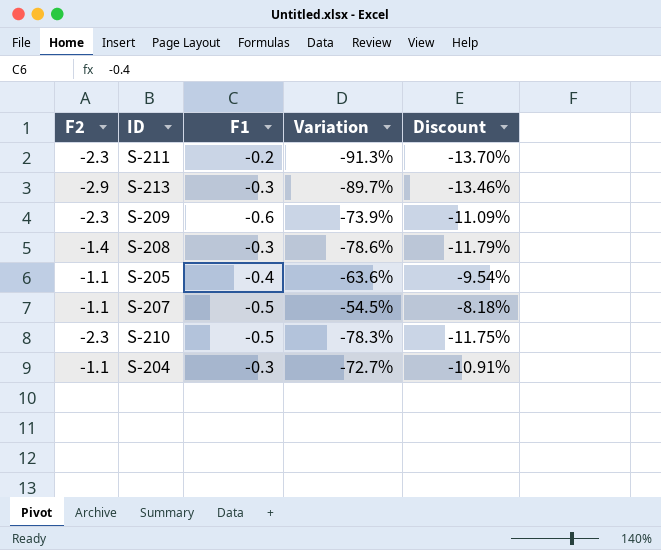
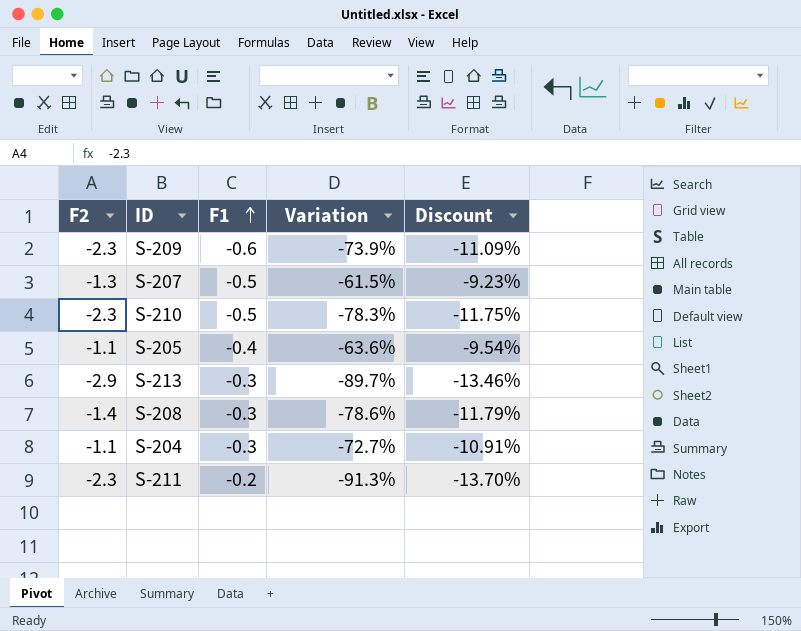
row order: none -> F1 ascending
S-207 | F2: -1.1 -> -1.3
S-207 | Variation: -54.5% -> -61.5%
S-207 | Discount: -8.18% -> -9.23%

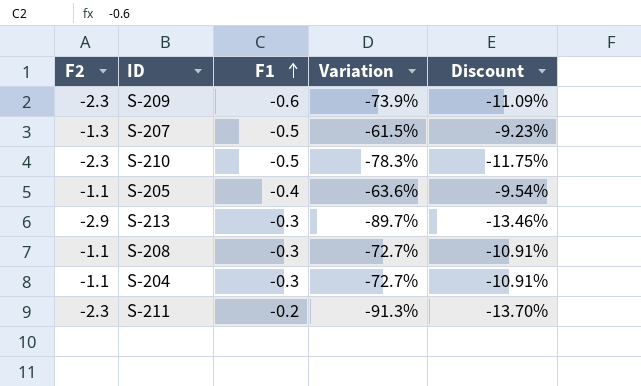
S-208 | F2: -1.4 -> -1.1
S-208 | Variation: -78.6% -> -72.7%
S-208 | Discount: -11.79% -> -10.91%

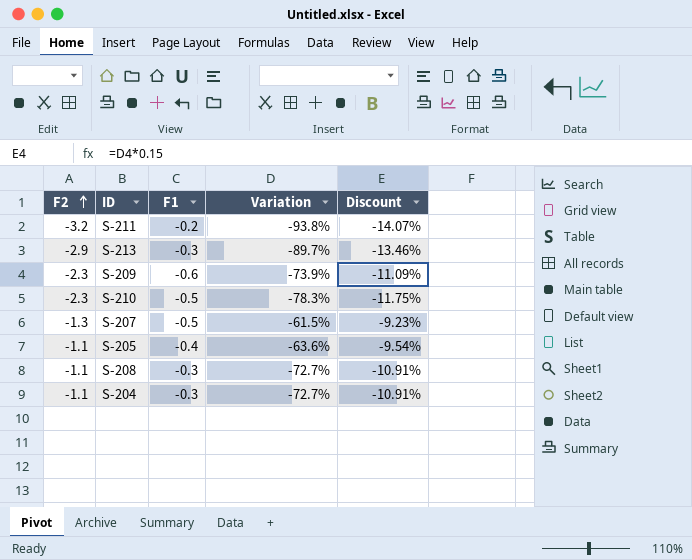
row order: F1 ascending -> F2 ascending
S-211 | F2: -2.3 -> -3.2
S-211 | Variation: -91.3% -> -93.8%
S-211 | Discount: -13.70% -> -14.07%

